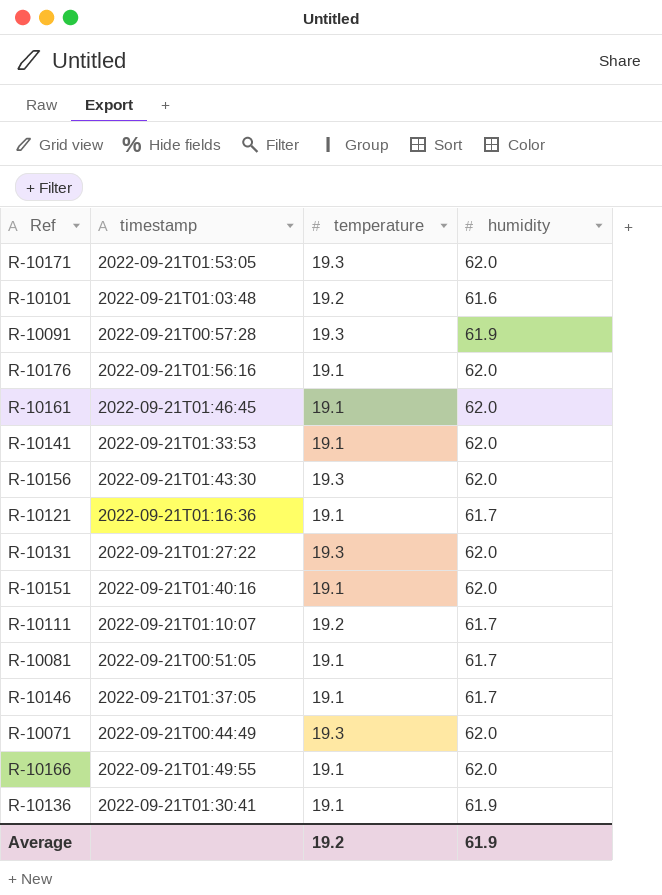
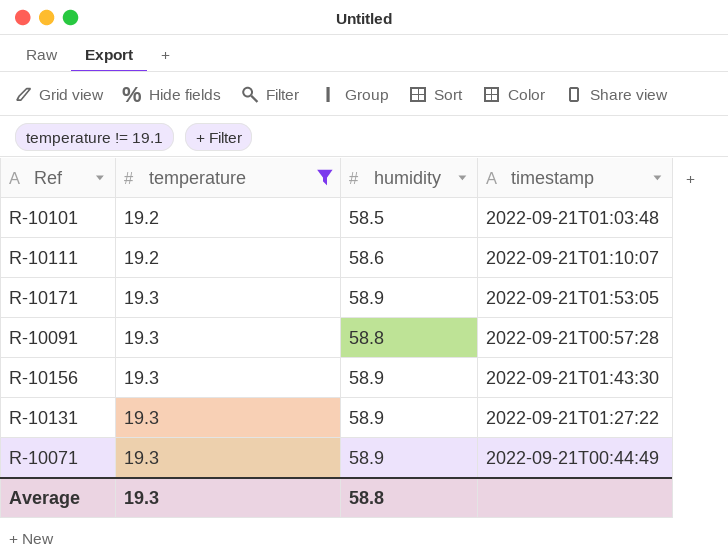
filter: none -> temperature != 19.1
row order: none -> temperature ascending
column timestamp | position: 2 -> 4
R-10101 | humidity: 61.6 -> 58.5
R-10111 | humidity: 61.7 -> 58.6
R-10171 | humidity: 62.0 -> 58.9
R-10091 | humidity: 61.9 -> 58.8
R-10156 | humidity: 62.0 -> 58.9
R-10131 | humidity: 62.0 -> 58.9
R-10071 | humidity: 62.0 -> 58.9
Average | temperature: 19.2 -> 19.3
Average | humidity: 61.9 -> 58.8

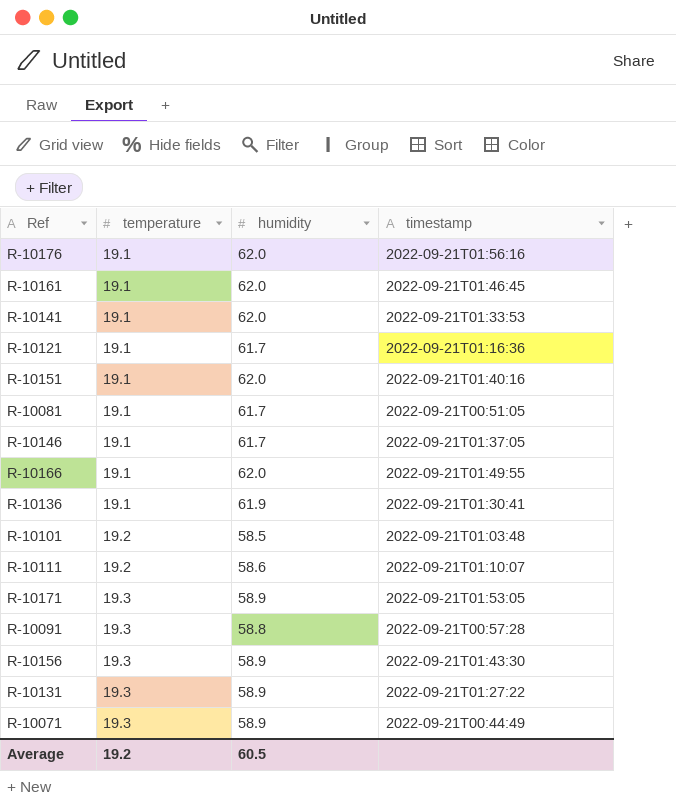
filter: temperature != 19.1 -> none
Average | temperature: 19.3 -> 19.2
Average | humidity: 58.8 -> 60.5

